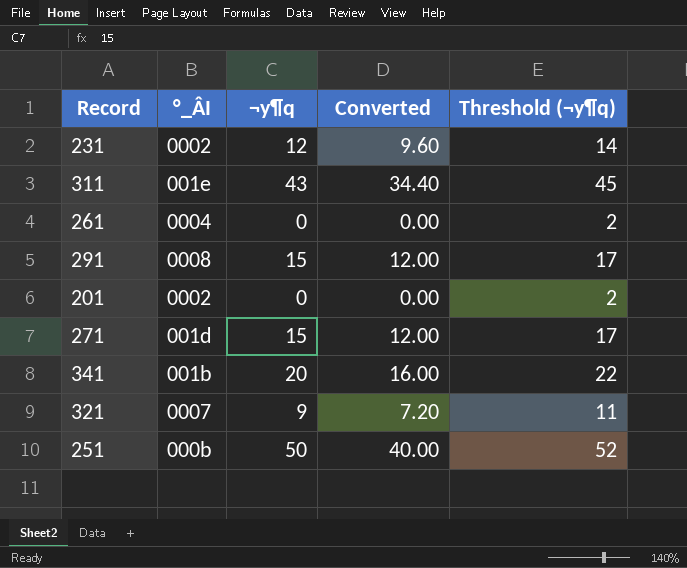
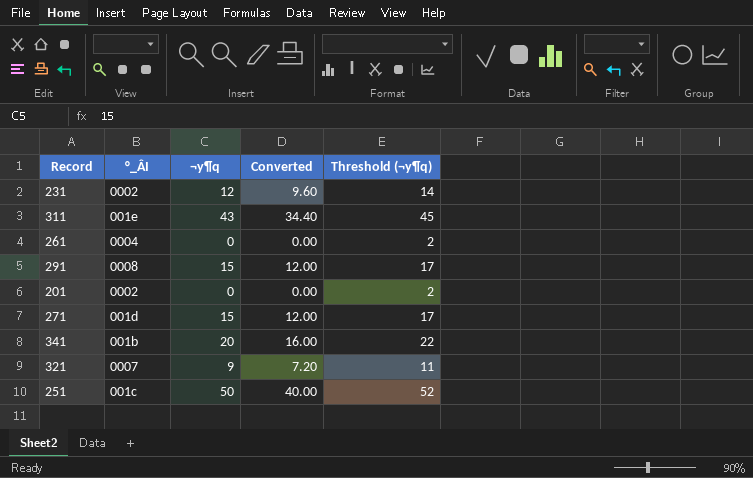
251 | °_ÂI: 000b -> 001c

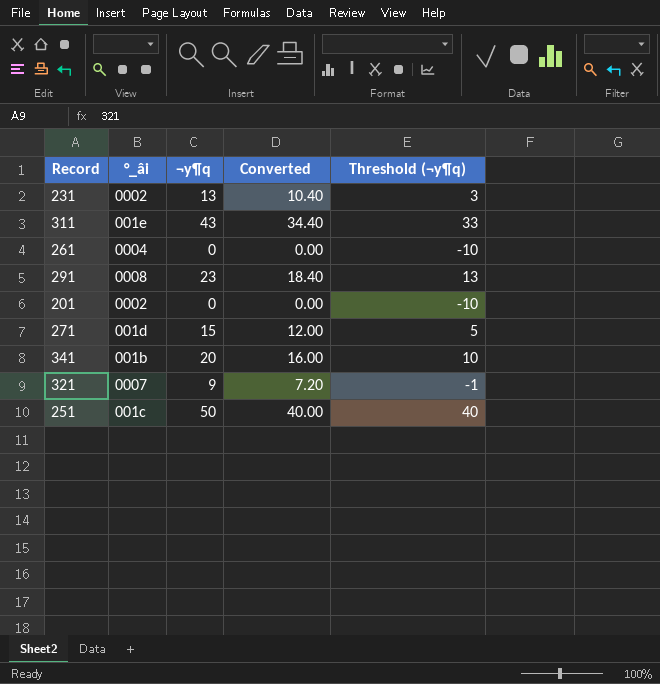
column name: °_ÂI -> °_âi
column Threshold (¬y¶q) | formula: [¬y¶q] + 2 -> [¬y¶q] - 10
231 | ¬y¶q: 12 -> 13
231 | Converted: 9.60 -> 10.40
291 | ¬y¶q: 15 -> 23
291 | Converted: 12.00 -> 18.40

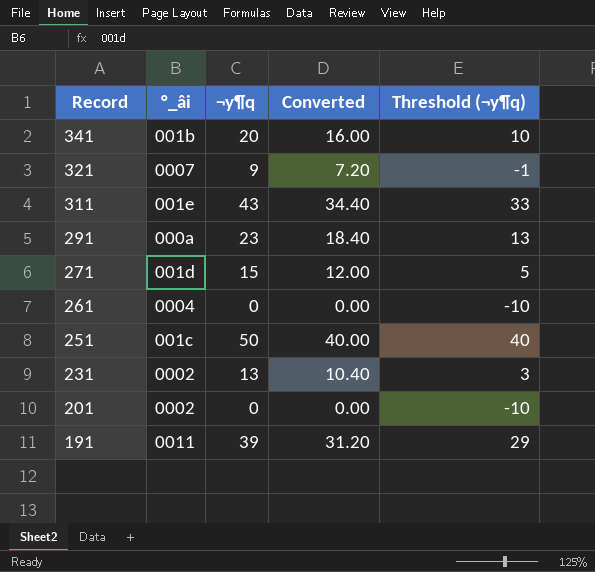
row order: none -> Record descending
291 | °_âi: 0008 -> 000a
row 191: none -> 0011 | 39 | 31.20 | 29

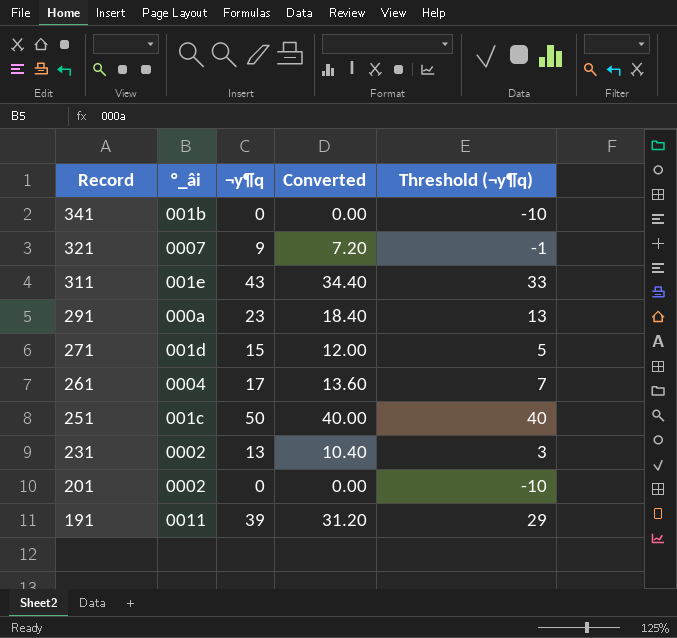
341 | ¬y¶q: 20 -> 0
341 | Converted: 16.00 -> 0.00
341 | Threshold (¬y¶q): 10 -> -10
261 | ¬y¶q: 0 -> 17
261 | Converted: 0.00 -> 13.60
261 | Threshold (¬y¶q): -10 -> 7

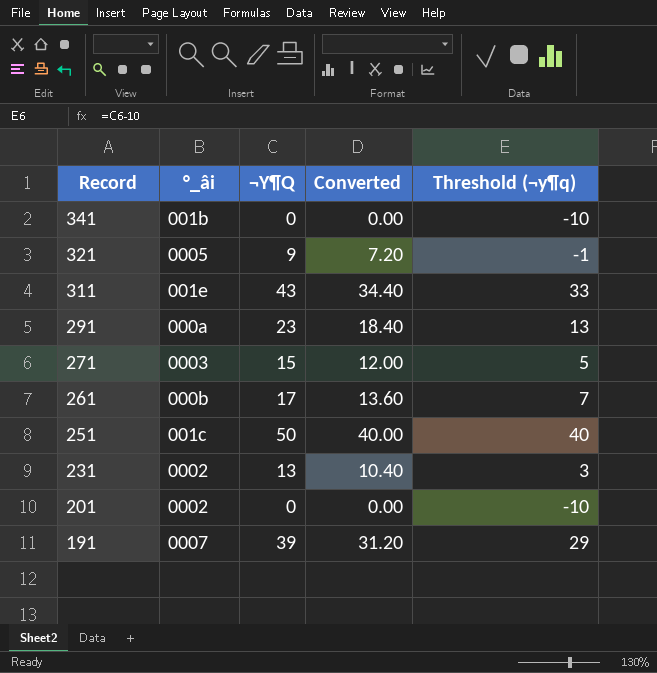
column name: ¬y¶q -> ¬Y¶Q
321 | °_âi: 0007 -> 0005
271 | °_âi: 001d -> 0003
261 | °_âi: 0004 -> 000b
191 | °_âi: 0011 -> 0007

